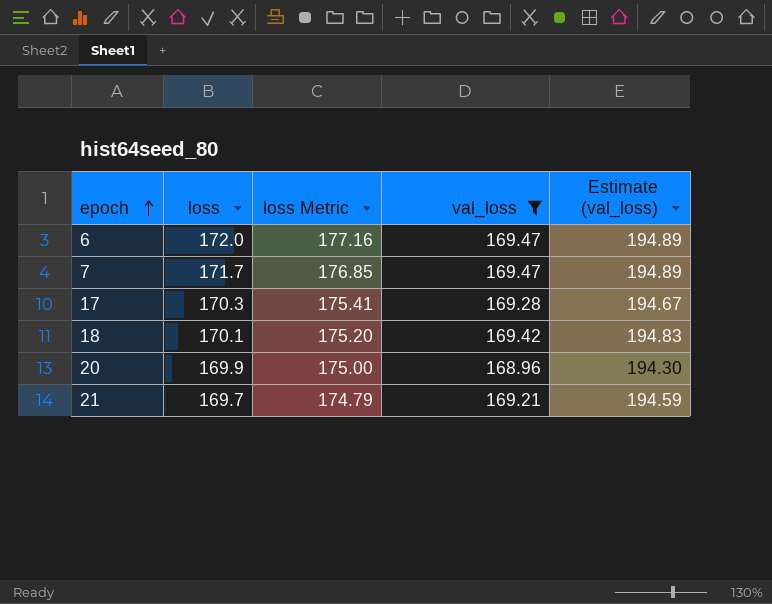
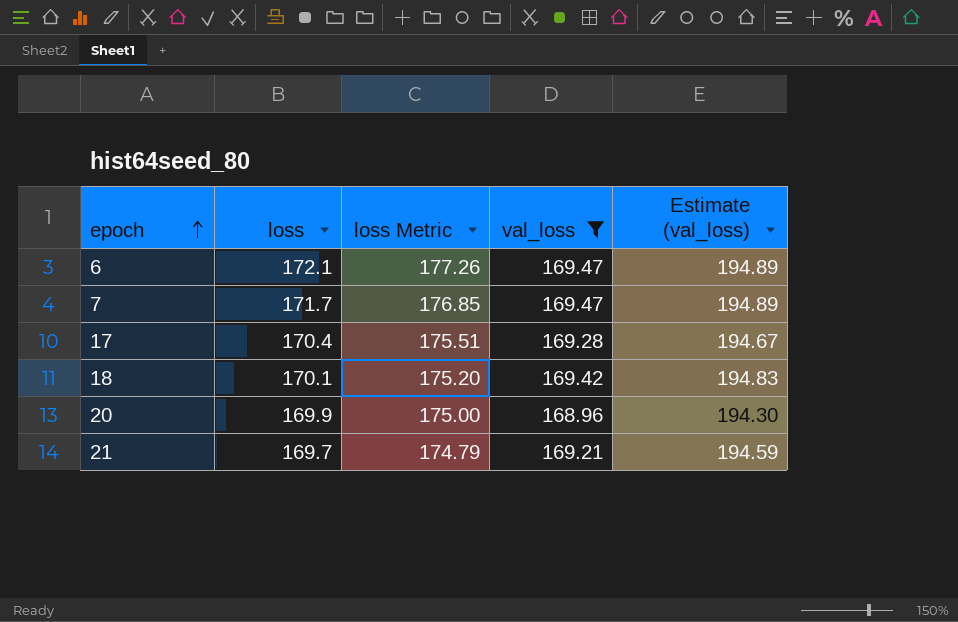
6 | loss: 172.0 -> 172.1
6 | loss Metric: 177.16 -> 177.26
17 | loss: 170.3 -> 170.4
17 | loss Metric: 175.41 -> 175.51

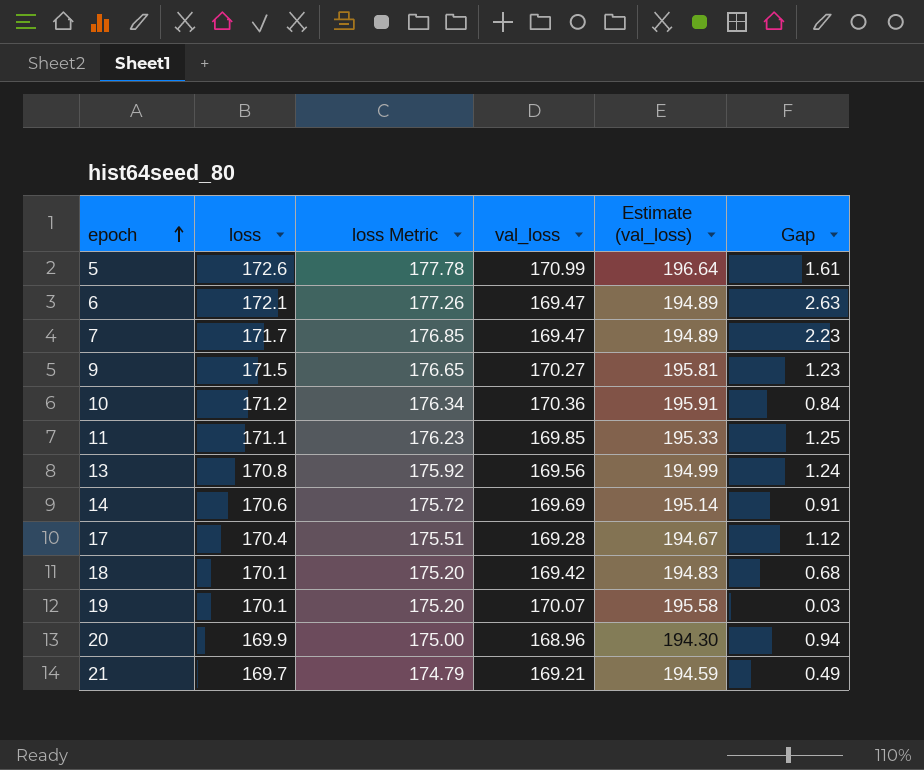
filter: val_loss <= 169.47 -> none
column Gap | formula: none -> [loss] - [val_loss]

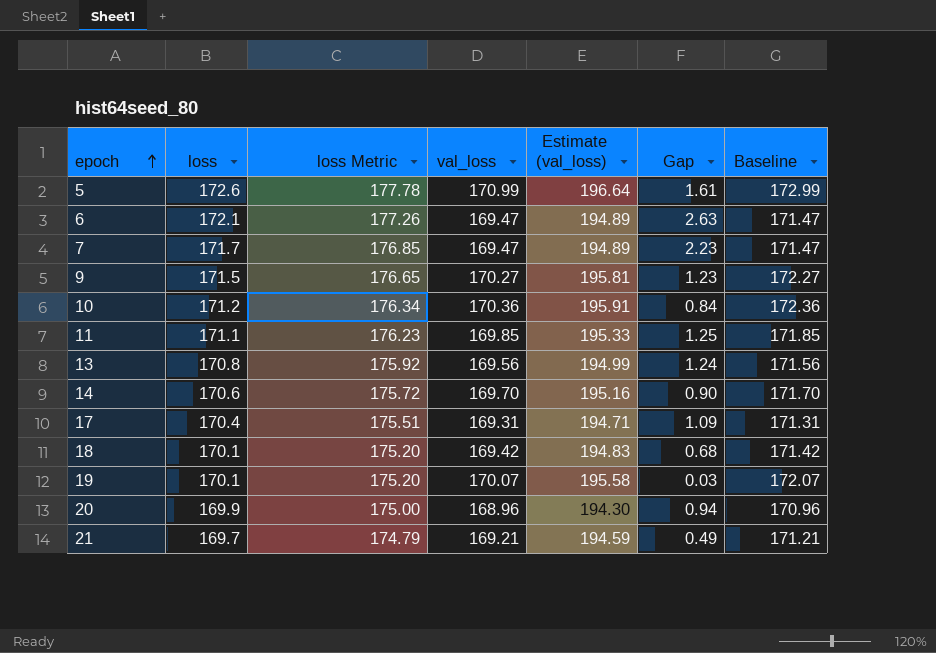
column Baseline | formula: none -> [val_loss] + 2
14 | val_loss: 169.69 -> 169.70
14 | Estimate (val_loss): 195.14 -> 195.16
14 | Gap: 0.91 -> 0.90
17 | val_loss: 169.28 -> 169.31
17 | Estimate (val_loss): 194.67 -> 194.71
17 | Gap: 1.12 -> 1.09

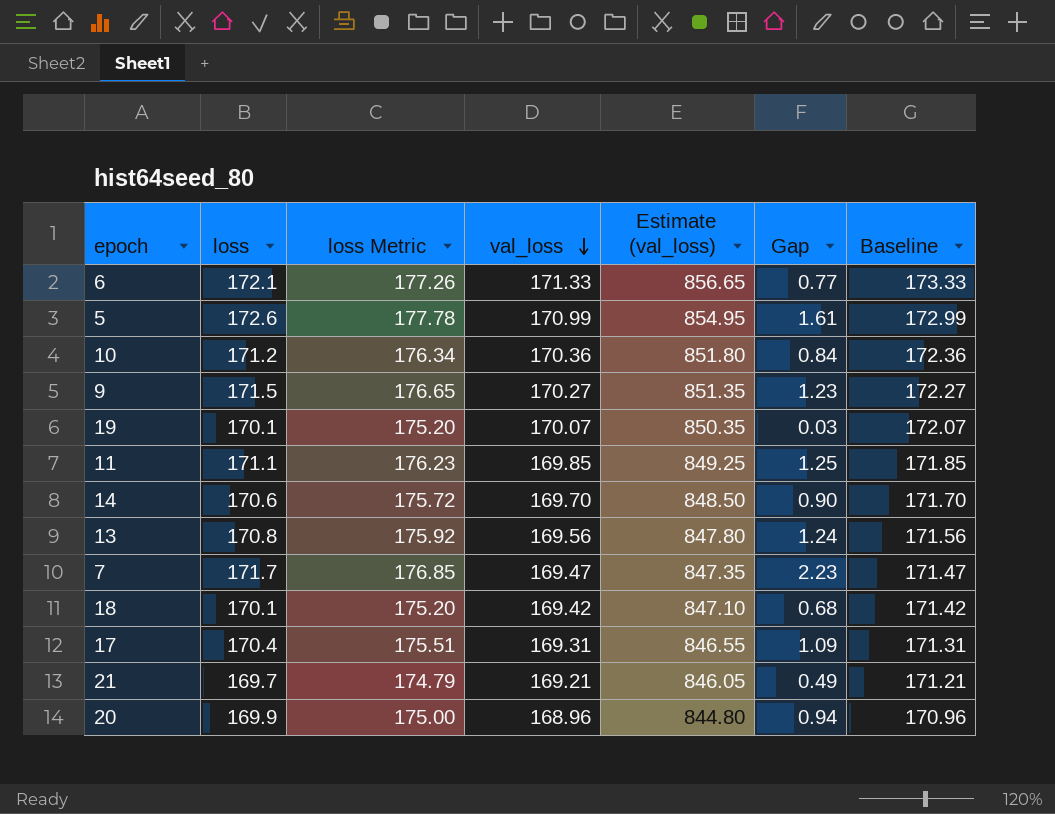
row order: epoch ascending -> val_loss descending
column Estimate (val_loss) | formula: [val_loss] * 1.15 -> [val_loss] * 5
6 | val_loss: 169.47 -> 171.33
6 | Gap: 2.63 -> 0.77
6 | Baseline: 171.47 -> 173.33

